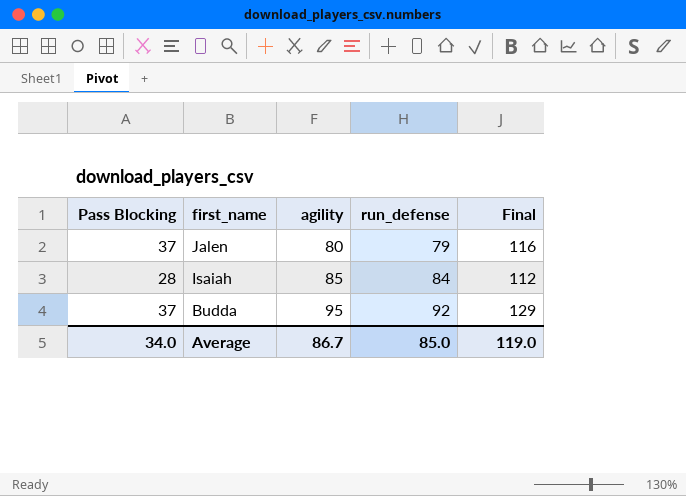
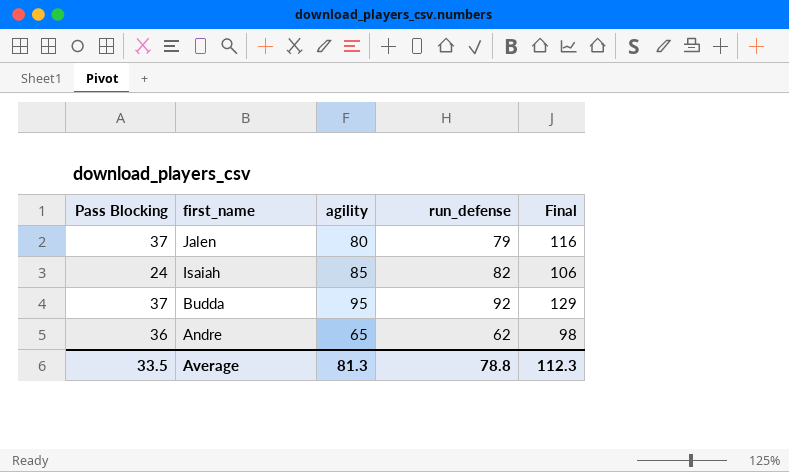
Isaiah | Pass Blocking: 28 -> 24
Isaiah | run_defense: 84 -> 82
Isaiah | Final: 112 -> 106
row Andre: none -> 36 | 65 | 62 | 98
Average | Pass Blocking: 34.0 -> 33.5
Average | agility: 86.7 -> 81.3
Average | run_defense: 85.0 -> 78.8
Average | Final: 119.0 -> 112.3

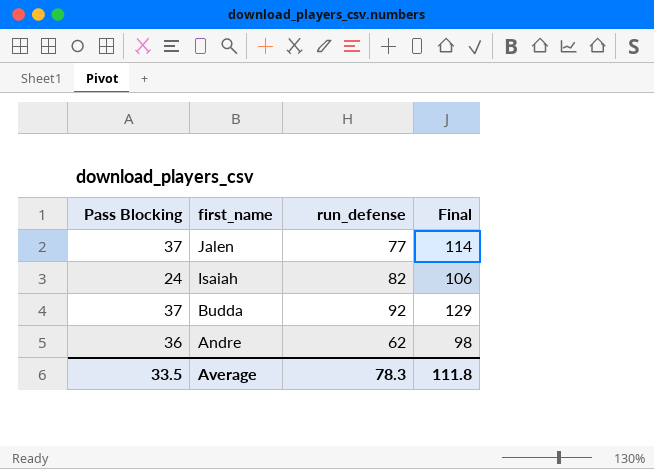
column agility | position: 3 -> none
Jalen | run_defense: 79 -> 77
Jalen | Final: 116 -> 114
Average | run_defense: 78.8 -> 78.3
Average | Final: 112.3 -> 111.8

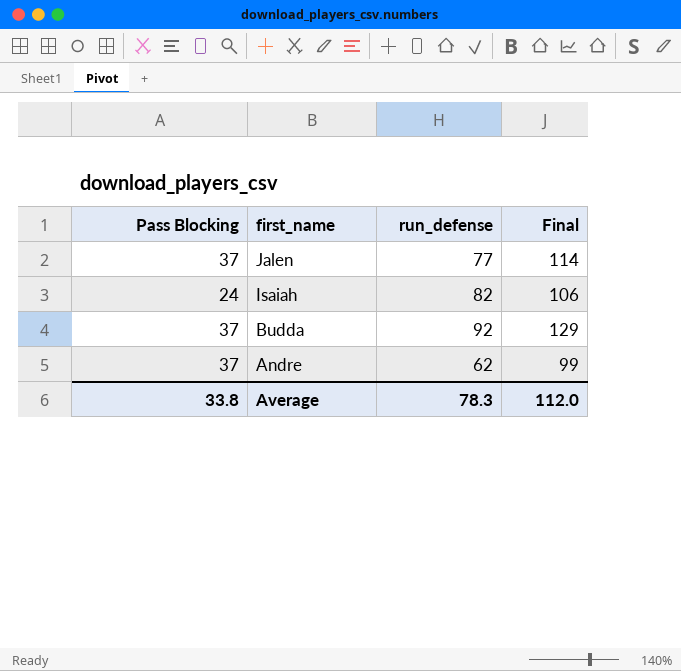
Andre | Pass Blocking: 36 -> 37
Andre | Final: 98 -> 99
Average | Pass Blocking: 33.5 -> 33.8
Average | Final: 111.8 -> 112.0

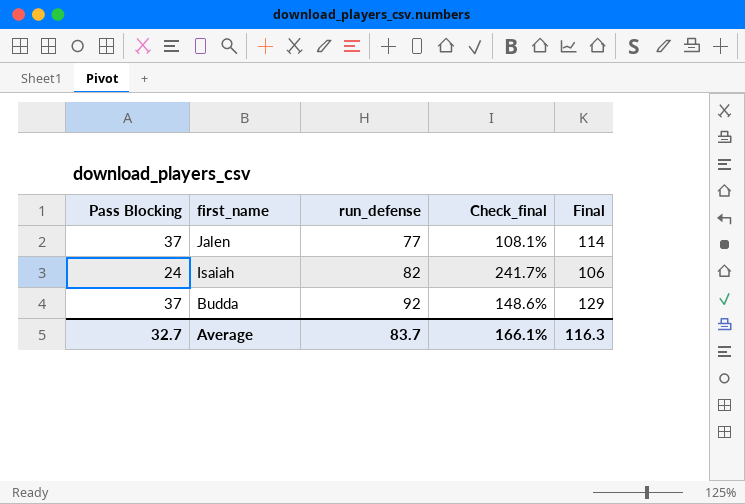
column Check_final | formula: none -> ([run_defense] - [Pass Blocking]) / [Pass Blocking]
row Andre: 37 | 62 | 99 -> none
Average | Pass Blocking: 33.8 -> 32.7
Average | run_defense: 78.3 -> 83.7
Average | Final: 112.0 -> 116.3

